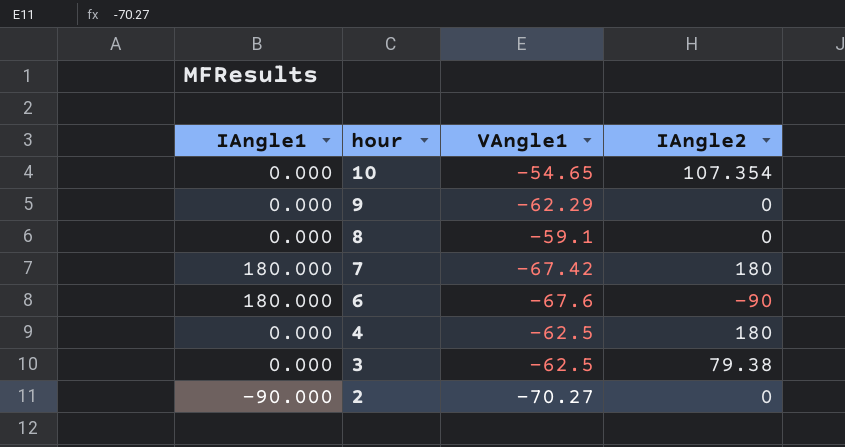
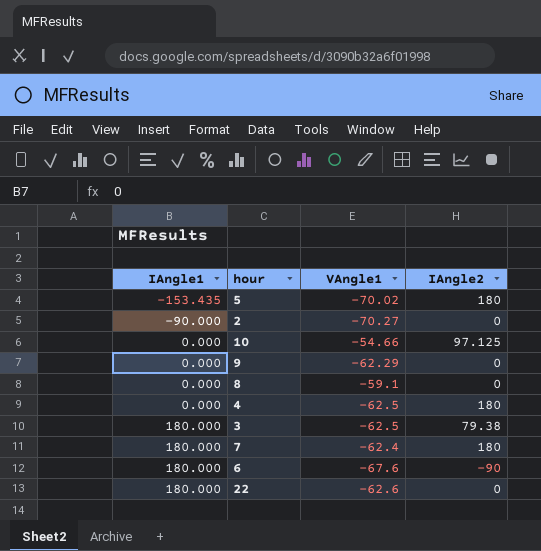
row order: hour descending -> IAngle1 ascending
row 5: none -> -153.435 | -70.02 | 180
10 | VAngle1: -54.65 -> -54.66
10 | IAngle2: 107.354 -> 97.125
3 | IAngle1: 0.000 -> 180.000
7 | VAngle1: -67.42 -> -62.4
row 22: none -> 180.000 | -62.6 | 0

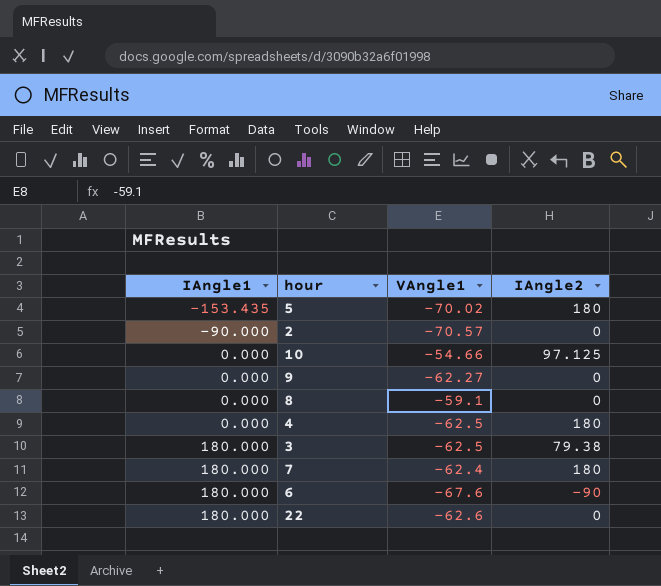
2 | VAngle1: -70.27 -> -70.57
9 | VAngle1: -62.29 -> -62.27

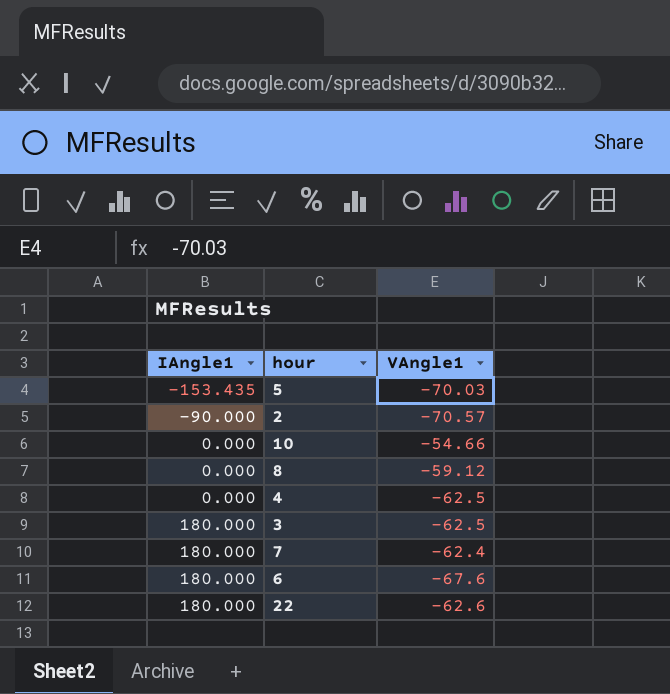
column IAngle2 | position: 4 -> none
row 9: 0.000 | -62.27 | 0 -> none
5 | VAngle1: -70.02 -> -70.03
8 | VAngle1: -59.1 -> -59.12

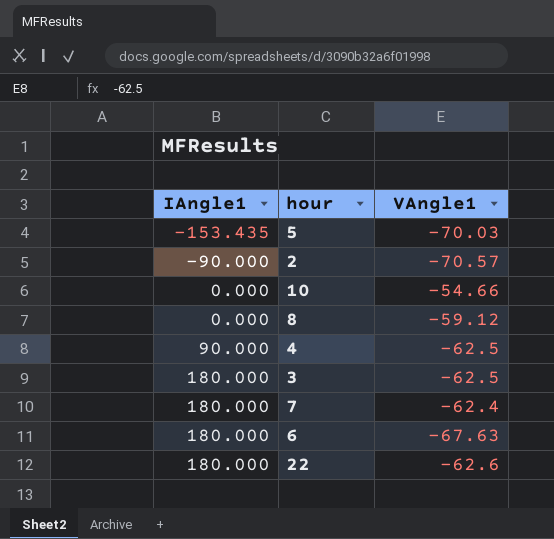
4 | IAngle1: 0.000 -> 90.000
6 | VAngle1: -67.6 -> -67.63

